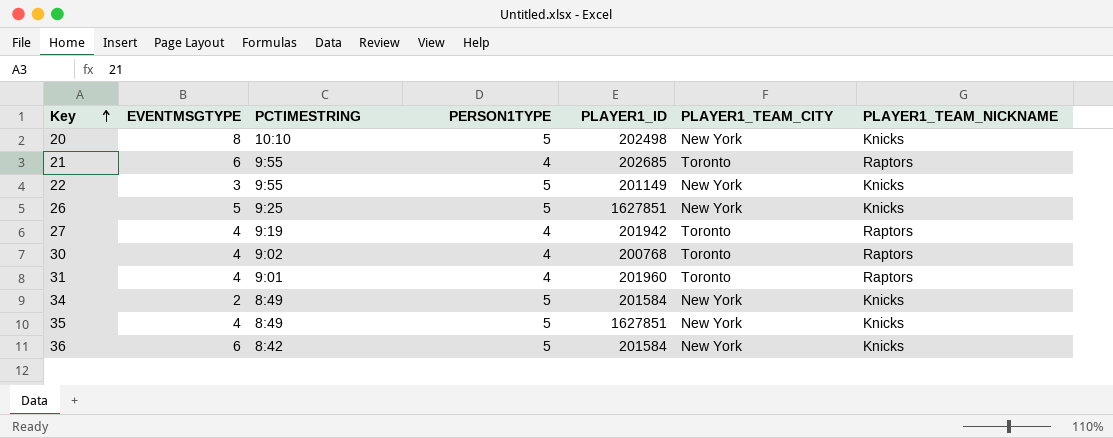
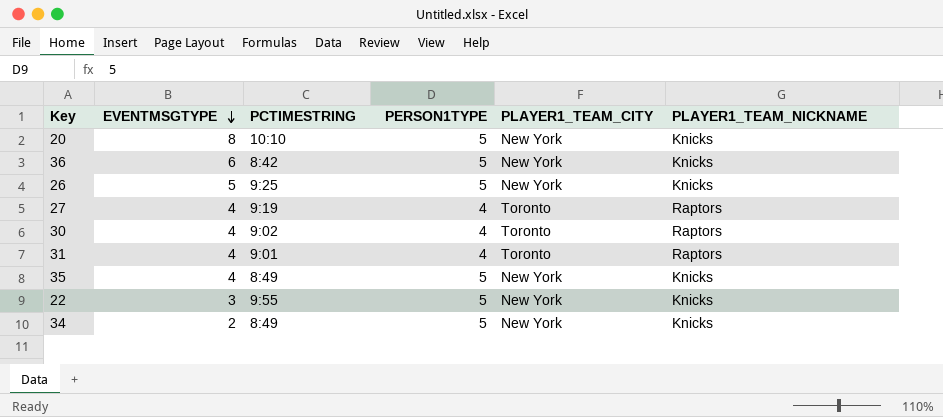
row order: Key ascending -> EVENTMSGTYPE descending
column PLAYER1_ID | position: 5 -> none
row 21: 6 | 9:55 | 4 | 202685 | Toronto | Raptors -> none

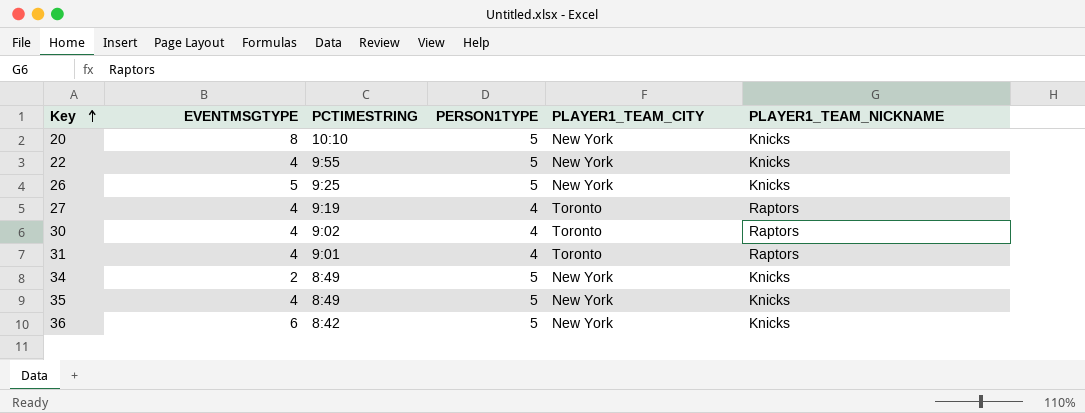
row order: EVENTMSGTYPE descending -> Key ascending
22 | EVENTMSGTYPE: 3 -> 4

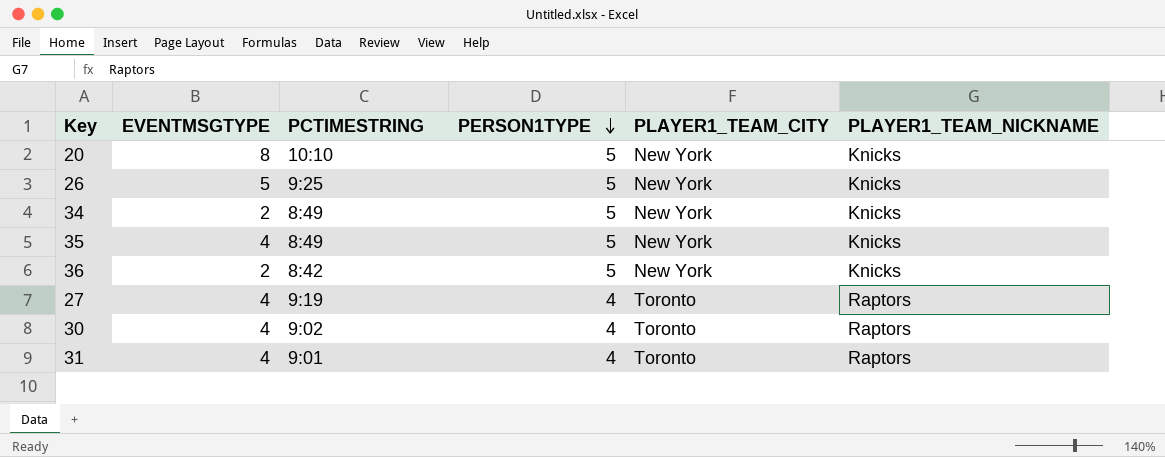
row order: Key ascending -> PERSON1TYPE descending
row 22: 4 | 9:55 | 5 | New York | Knicks -> none
36 | EVENTMSGTYPE: 6 -> 2

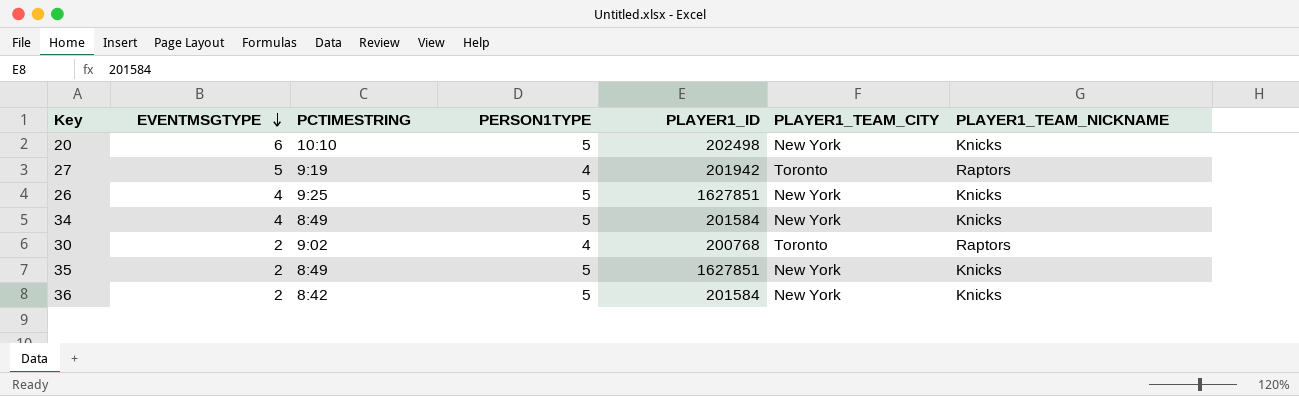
row order: PERSON1TYPE descending -> EVENTMSGTYPE descending
column PLAYER1_ID | position: none -> 5
row 31: 4 | 9:01 | 4 | Toronto | Raptors -> none
20 | EVENTMSGTYPE: 8 -> 6
27 | EVENTMSGTYPE: 4 -> 5
26 | EVENTMSGTYPE: 5 -> 4
34 | EVENTMSGTYPE: 2 -> 4
30 | EVENTMSGTYPE: 4 -> 2
35 | EVENTMSGTYPE: 4 -> 2

